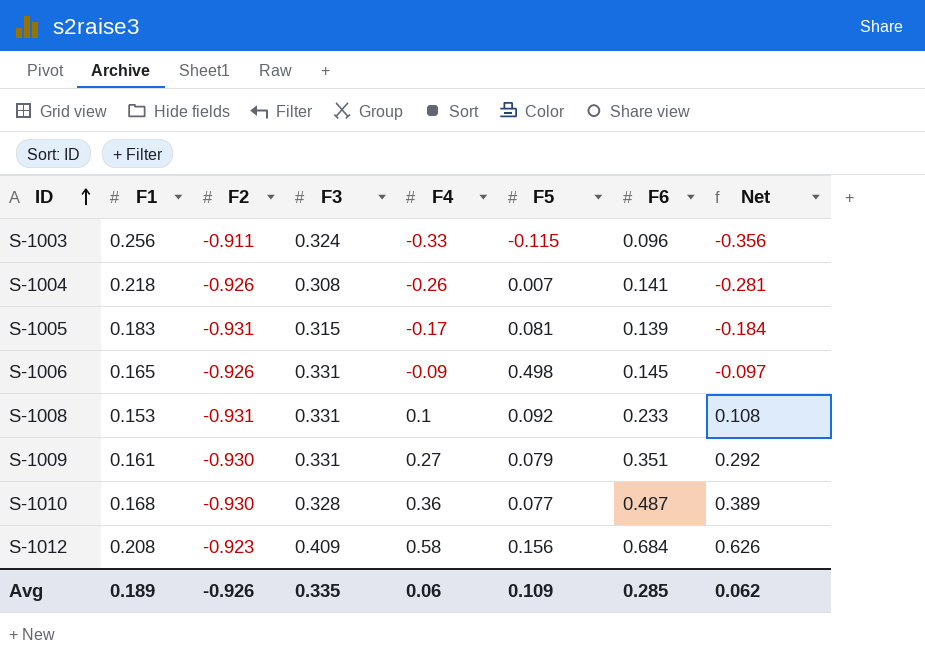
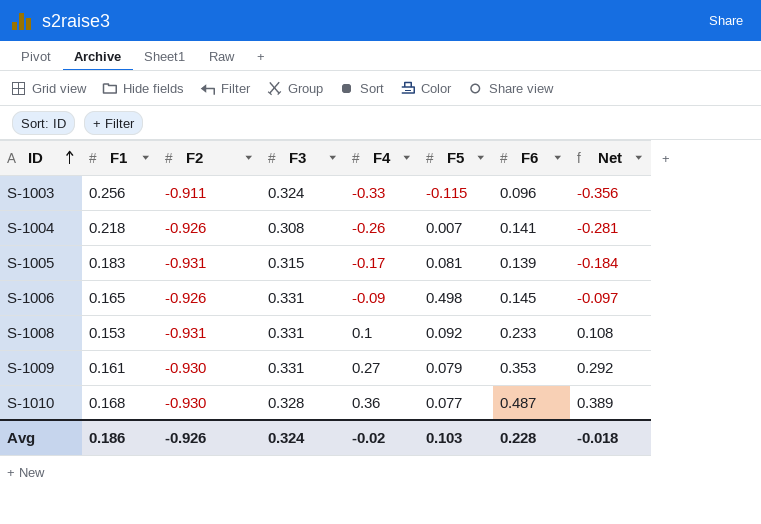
row S-1012: 0.208 | -0.923 | 0.409 | 0.58 | 0.156 | 0.684 | 0.626 -> none
S-1009 | F6: 0.351 -> 0.353
Avg | F1: 0.189 -> 0.186
Avg | F3: 0.335 -> 0.324
Avg | F4: 0.06 -> -0.02
Avg | F5: 0.109 -> 0.103
Avg | F6: 0.285 -> 0.228
Avg | Net: 0.062 -> -0.018

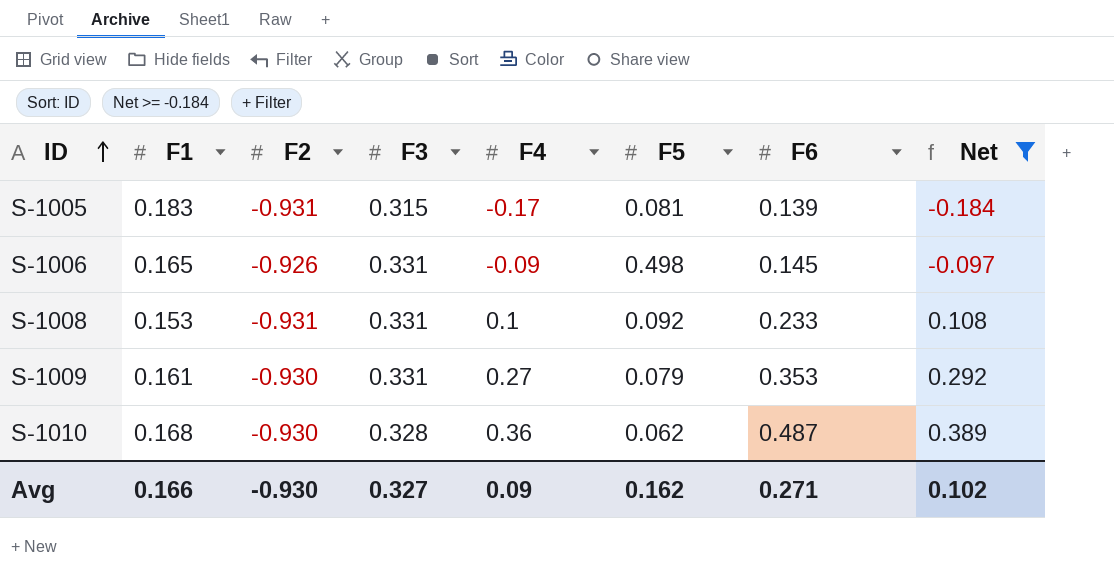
filter: none -> Net >= -0.184
S-1010 | F5: 0.077 -> 0.062
Avg | F1: 0.186 -> 0.166
Avg | F2: -0.926 -> -0.930
Avg | F3: 0.324 -> 0.327
Avg | F4: -0.02 -> 0.09
Avg | F5: 0.103 -> 0.162
Avg | F6: 0.228 -> 0.271
Avg | Net: -0.018 -> 0.102

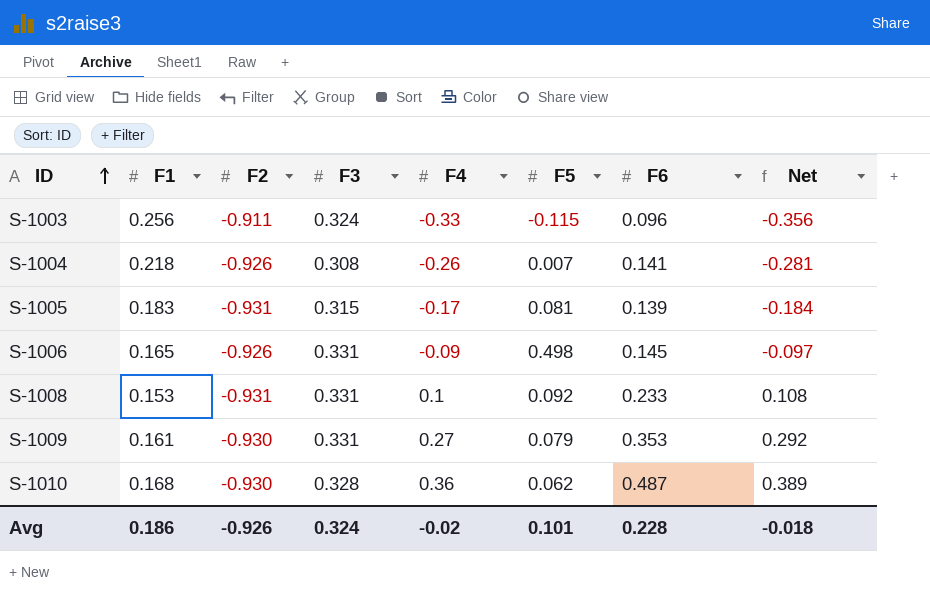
filter: Net >= -0.184 -> none
Avg | F1: 0.166 -> 0.186
Avg | F2: -0.930 -> -0.926
Avg | F3: 0.327 -> 0.324
Avg | F4: 0.09 -> -0.02
Avg | F5: 0.162 -> 0.101
Avg | F6: 0.271 -> 0.228
Avg | Net: 0.102 -> -0.018

